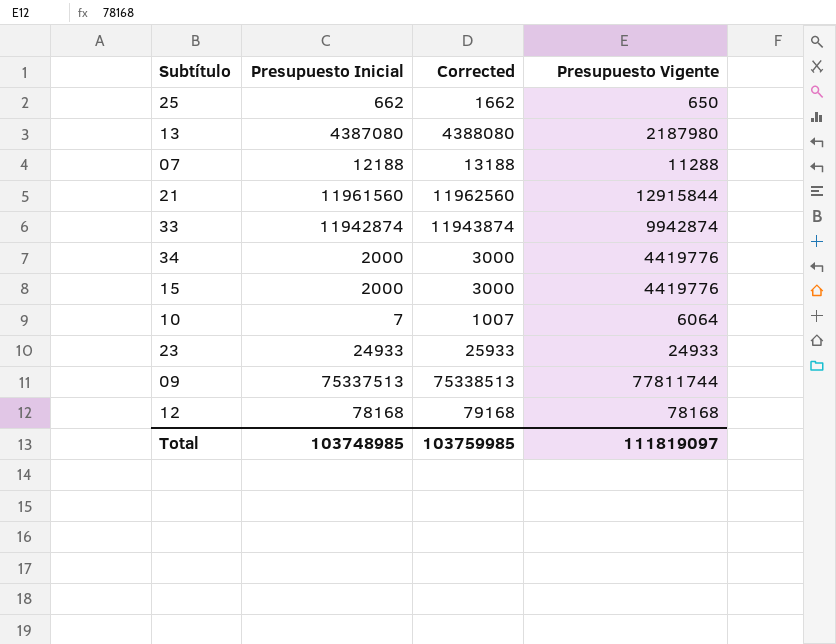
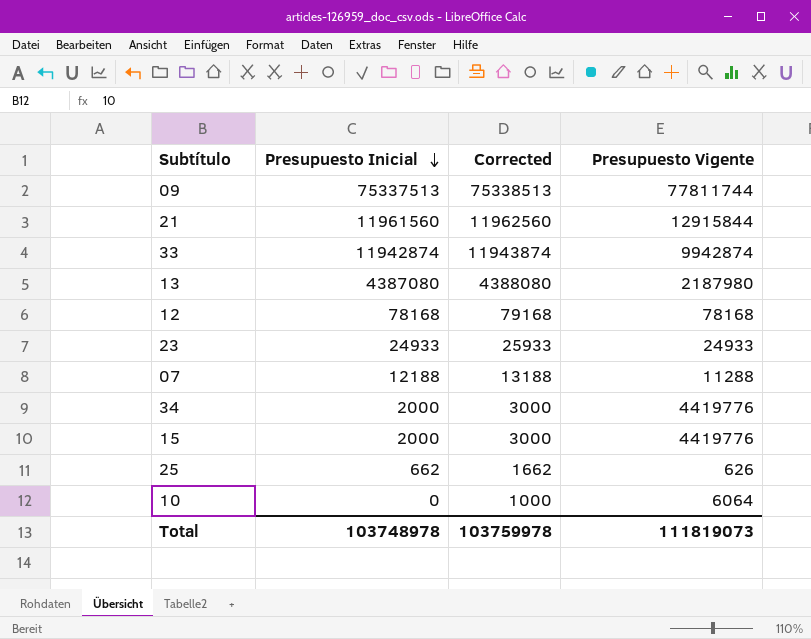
row order: none -> Presupuesto Inicial descending
25 | Presupuesto Vigente: 650 -> 626
10 | Presupuesto Inicial: 7 -> 0
10 | Corrected: 1007 -> 1000
Total | Presupuesto Inicial: 103748985 -> 103748978
Total | Corrected: 103759985 -> 103759978
Total | Presupuesto Vigente: 111819097 -> 111819073

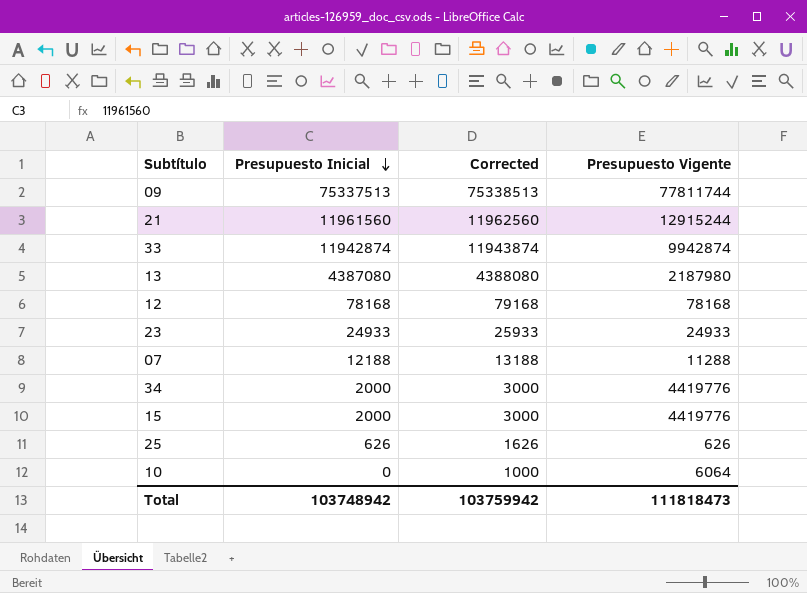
21 | Presupuesto Vigente: 12915844 -> 12915244
25 | Presupuesto Inicial: 662 -> 626
25 | Corrected: 1662 -> 1626
Total | Presupuesto Inicial: 103748978 -> 103748942
Total | Corrected: 103759978 -> 103759942
Total | Presupuesto Vigente: 111819073 -> 111818473

